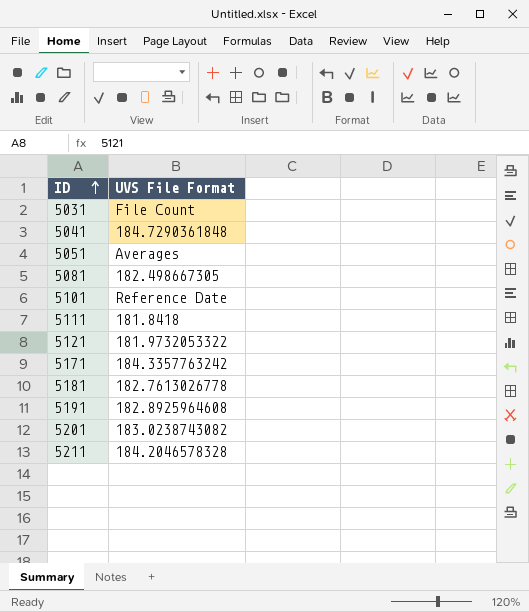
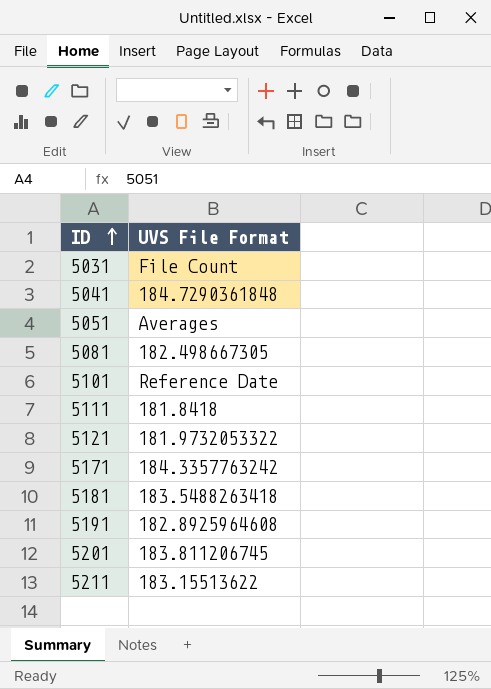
5181 | UVS File Format: 182.7613026778 -> 183.5488263418
5201 | UVS File Format: 183.0238743082 -> 183.811206745
5211 | UVS File Format: 184.2046578328 -> 183.15513622

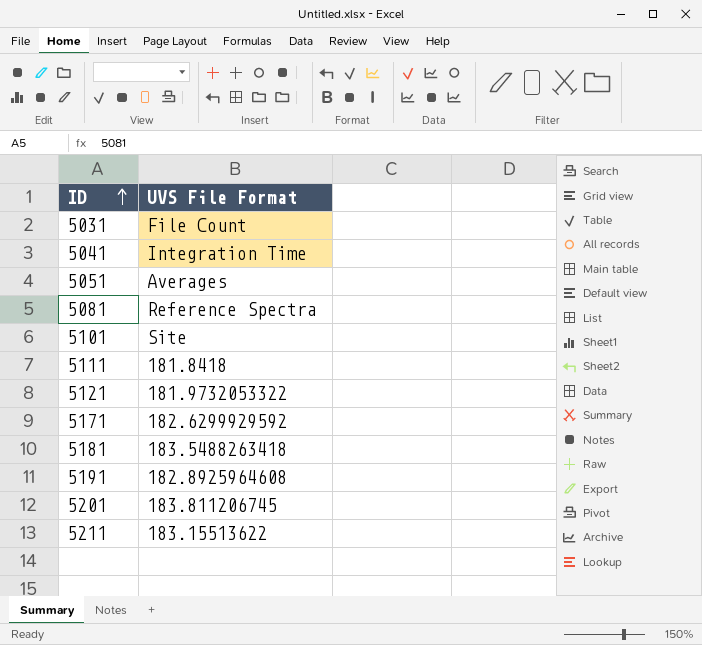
5041 | UVS File Format: 184.7290361848 -> Integration Time
5081 | UVS File Format: 182.498667305 -> Reference Spectra
5101 | UVS File Format: Reference Date -> Site
5171 | UVS File Format: 184.3357763242 -> 182.6299929592

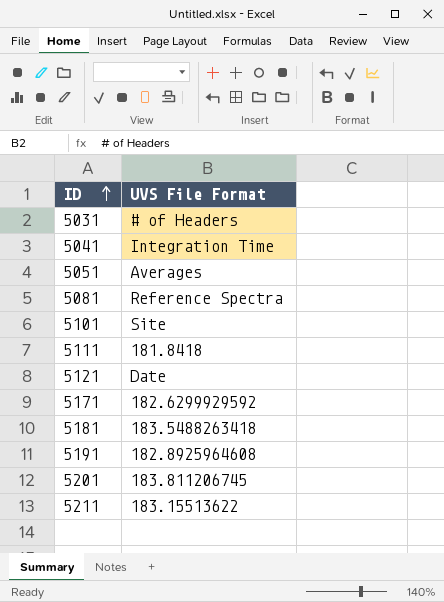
5031 | UVS File Format: File Count -> # of Headers
5121 | UVS File Format: 181.9732053322 -> Date

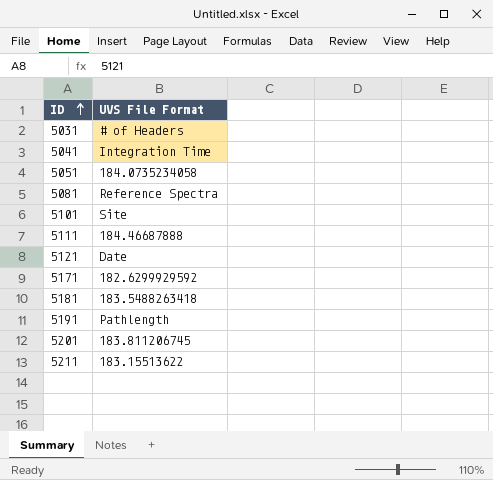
5051 | UVS File Format: Averages -> 184.0735234058
5111 | UVS File Format: 181.8418 -> 184.46687888
5191 | UVS File Format: 182.8925964608 -> Pathlength

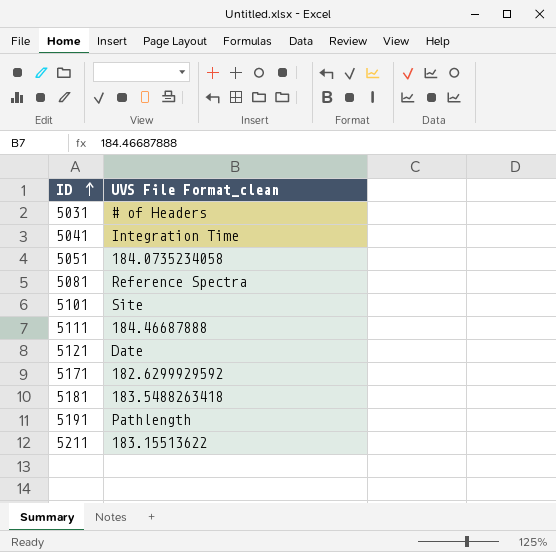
column name: UVS File Format -> UVS File Format_clean
row 5201: 183.811206745 -> none

